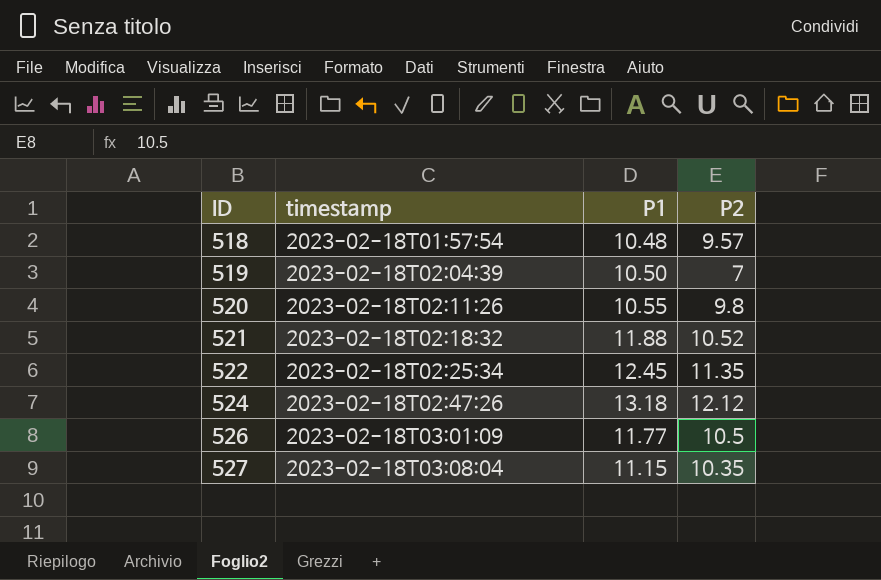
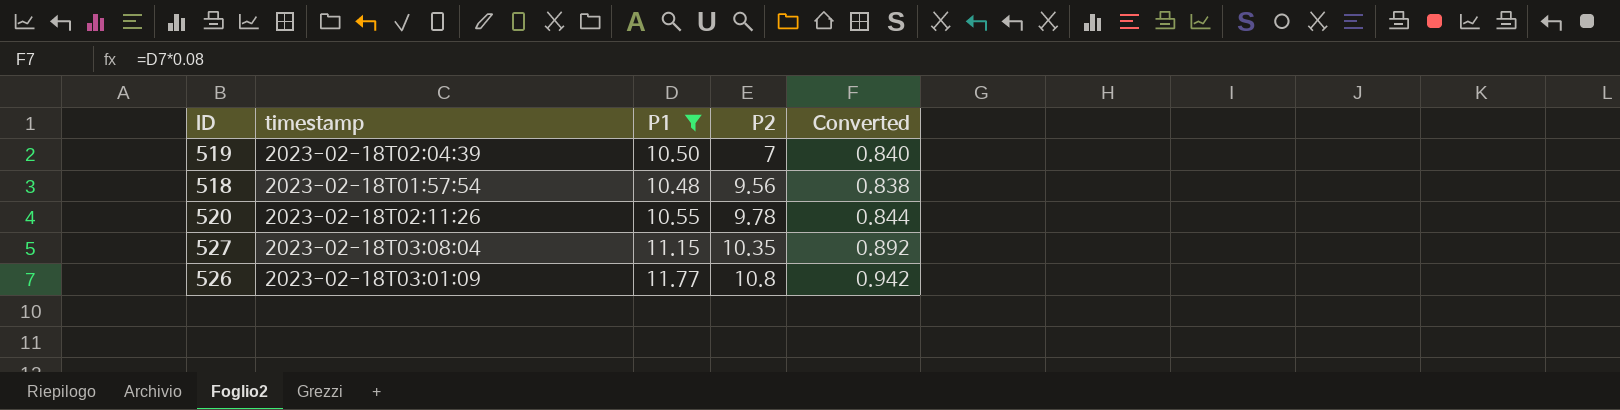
filter: none -> P1 <= 11.77
row order: ID ascending -> P2 ascending
column Converted | formula: none -> [P1] * 0.08
518 | P2: 9.57 -> 9.56
520 | P2: 9.8 -> 9.78
526 | P2: 10.5 -> 10.8

